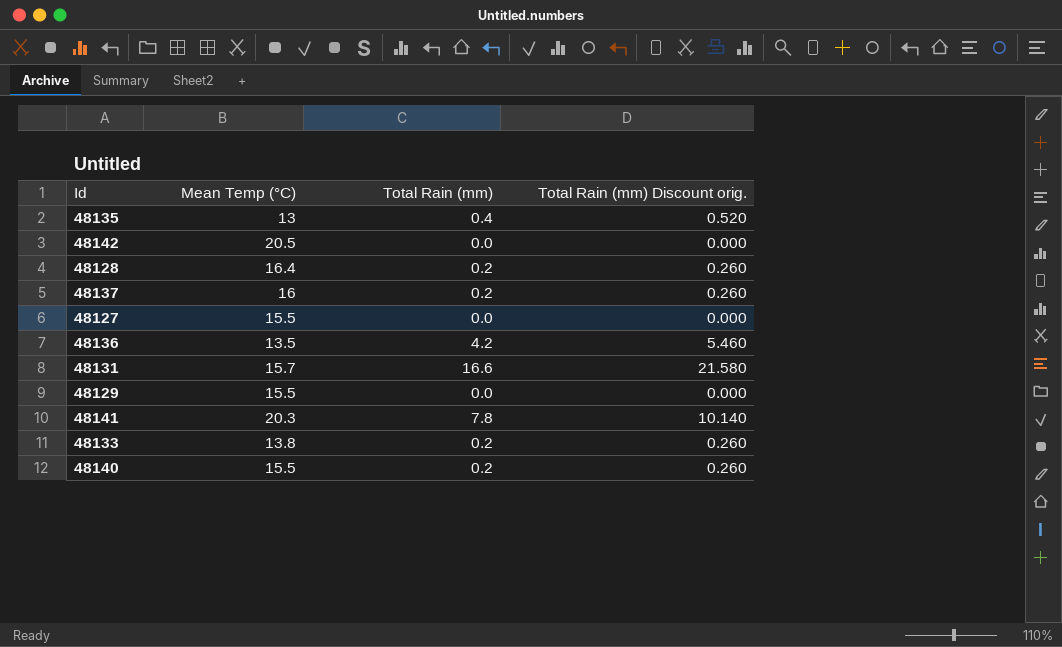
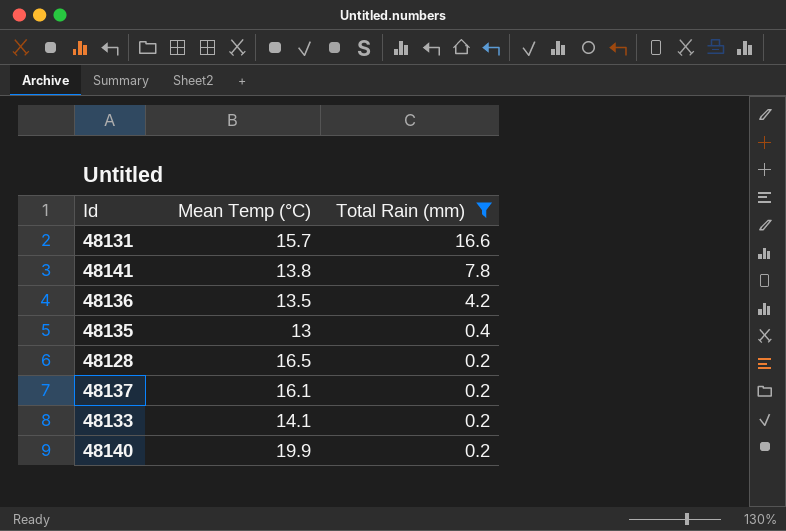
filter: none -> Total Rain (mm) != 0.0
row order: none -> Total Rain (mm) descending
column Total Rain (mm) Discount orig. | formula: [Total Rain (mm)] * 1.3 -> none
48141 | Mean Temp (°C): 20.3 -> 13.8
48128 | Mean Temp (°C): 16.4 -> 16.5
48137 | Mean Temp (°C): 16 -> 16.1
48133 | Mean Temp (°C): 13.8 -> 14.1
48140 | Mean Temp (°C): 15.5 -> 19.9

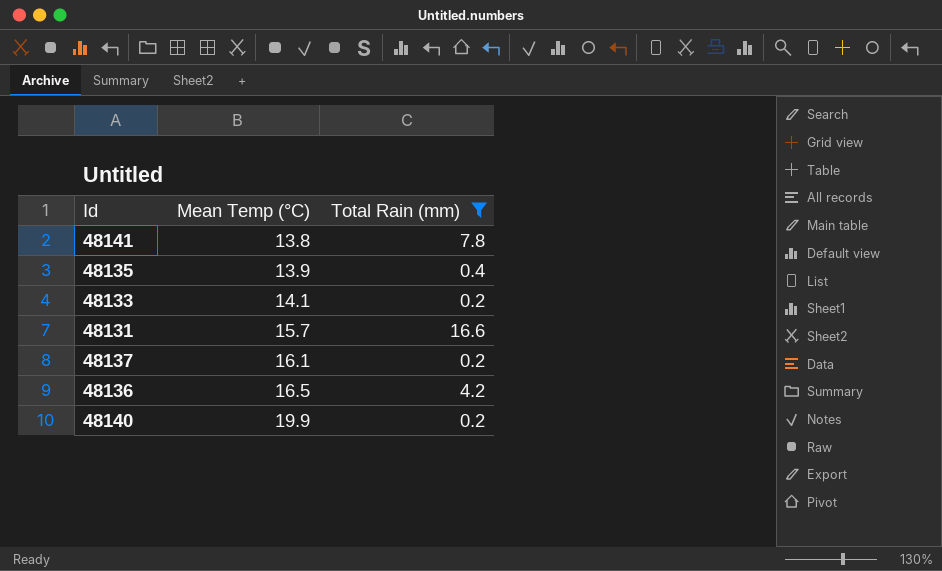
row order: Total Rain (mm) descending -> Mean Temp (°C) ascending
row 48128: 16.5 | 0.2 -> none
48135 | Mean Temp (°C): 13 -> 13.9
48136 | Mean Temp (°C): 13.5 -> 16.5

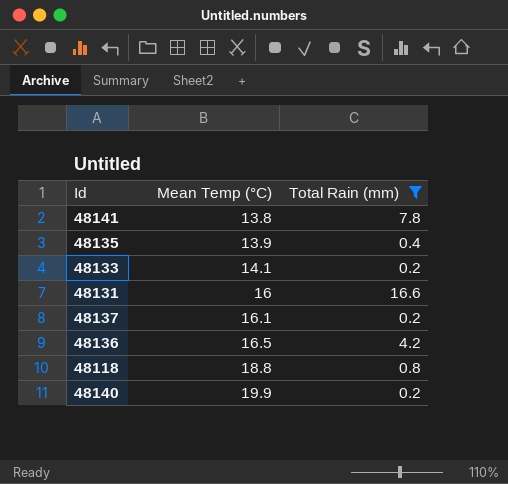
48131 | Mean Temp (°C): 15.7 -> 16
row 48118: none -> 18.8 | 0.8

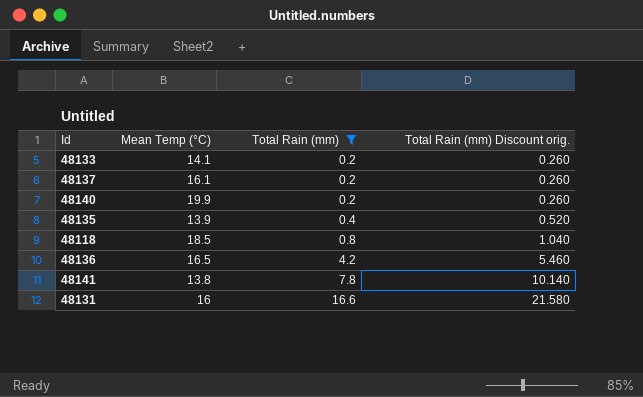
row order: Mean Temp (°C) ascending -> Total Rain (mm) ascending
column Total Rain (mm) Discount orig. | formula: none -> [Total Rain (mm)] * 1.3
48118 | Mean Temp (°C): 18.8 -> 18.5

